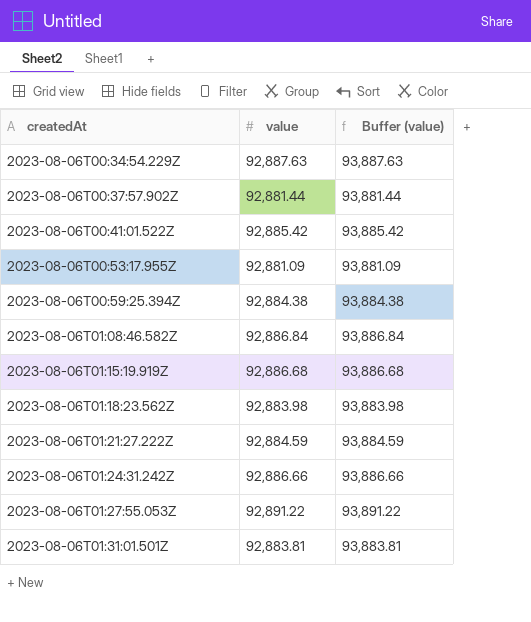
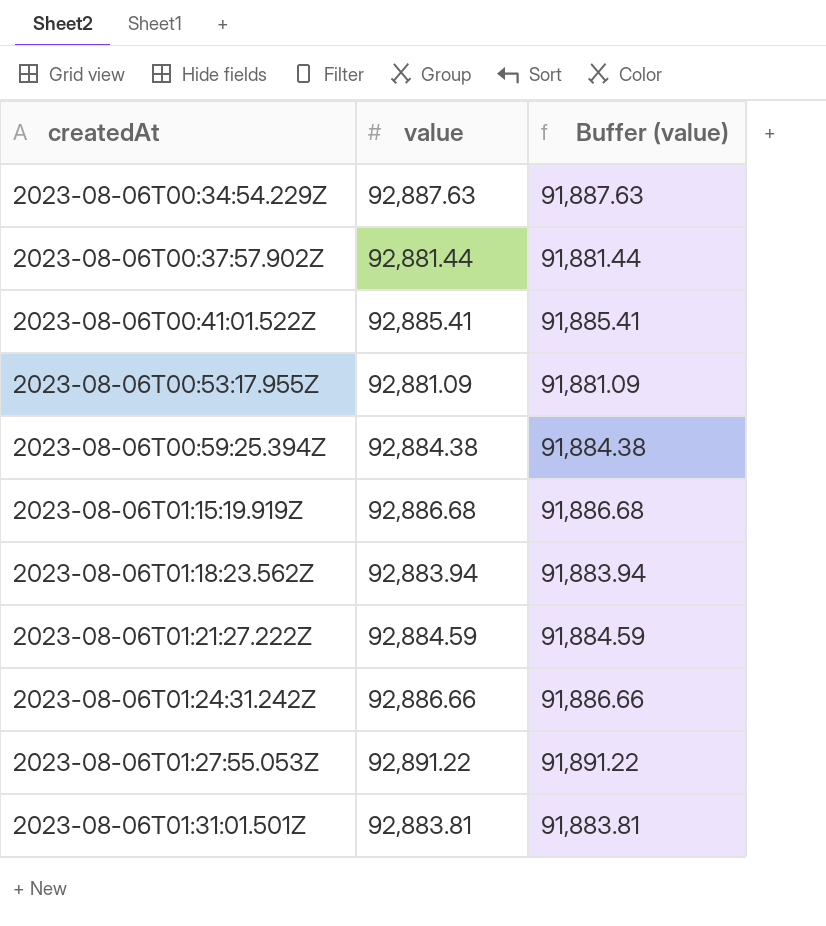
column Buffer (value) | formula: [value] + 1000 -> [value] - 1000
row 2023-08-06T01:08:46.582Z: 92,886.84 | 93,886.84 -> none
2023-08-06T00:41:01.522Z | value: 92,885.42 -> 92,885.41
2023-08-06T01:18:23.562Z | value: 92,883.98 -> 92,883.94

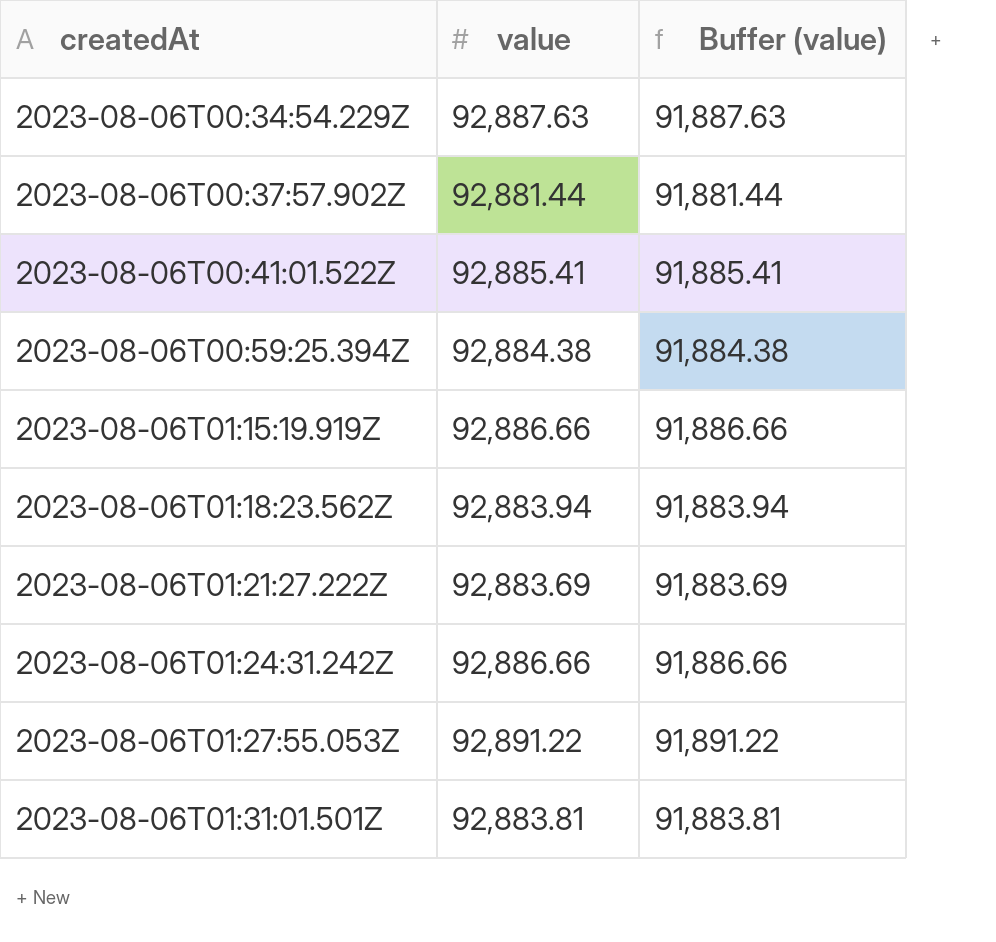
row 2023-08-06T00:53:17.955Z: 92,881.09 | 91,881.09 -> none
2023-08-06T01:15:19.919Z | value: 92,886.68 -> 92,886.66
2023-08-06T01:15:19.919Z | Buffer (value): 91,886.68 -> 91,886.66
2023-08-06T01:21:27.222Z | value: 92,884.59 -> 92,883.69
2023-08-06T01:21:27.222Z | Buffer (value): 91,884.59 -> 91,883.69

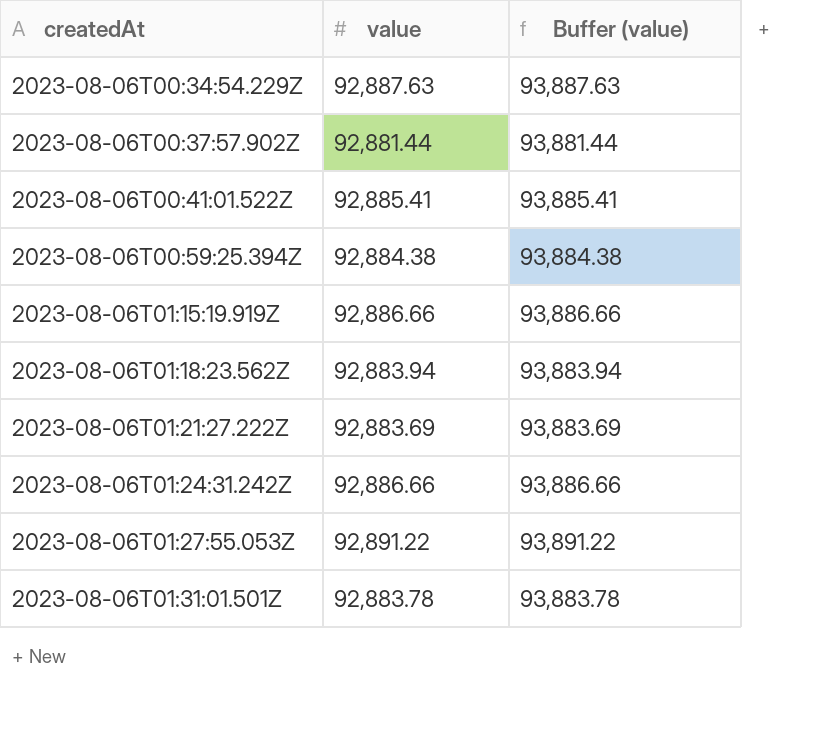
column Buffer (value) | formula: [value] - 1000 -> [value] + 1000
2023-08-06T01:31:01.501Z | value: 92,883.81 -> 92,883.78

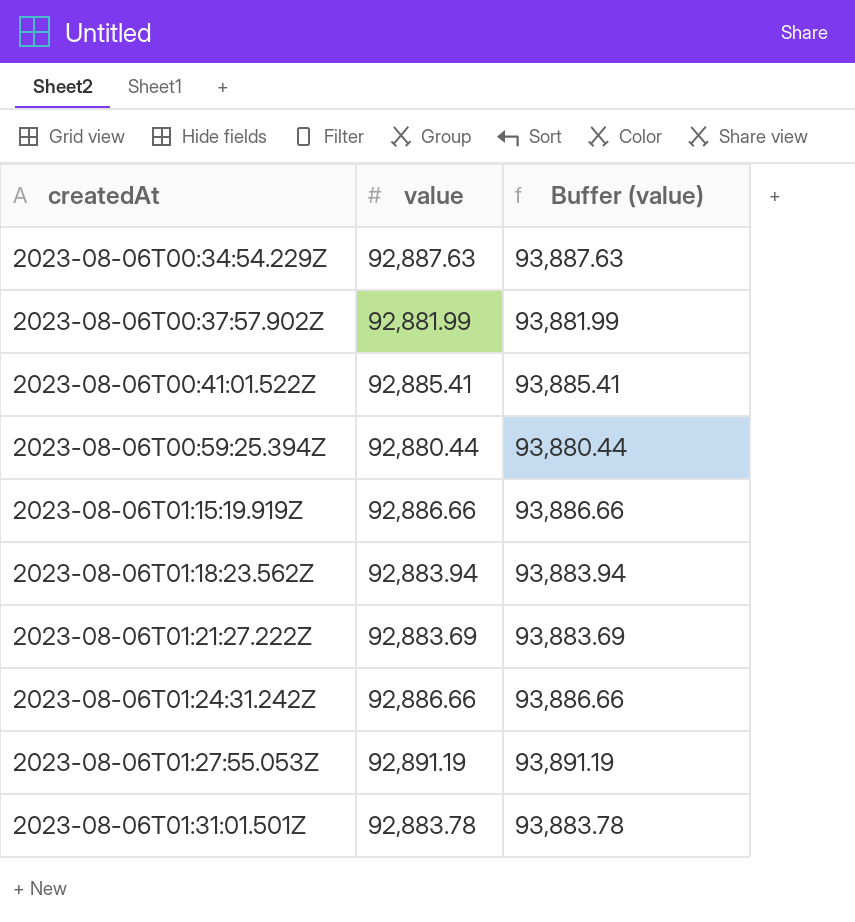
2023-08-06T00:37:57.902Z | value: 92,881.44 -> 92,881.99
2023-08-06T00:37:57.902Z | Buffer (value): 93,881.44 -> 93,881.99
2023-08-06T00:59:25.394Z | value: 92,884.38 -> 92,880.44
2023-08-06T00:59:25.394Z | Buffer (value): 93,884.38 -> 93,880.44
2023-08-06T01:27:55.053Z | value: 92,891.22 -> 92,891.19
2023-08-06T01:27:55.053Z | Buffer (value): 93,891.22 -> 93,891.19

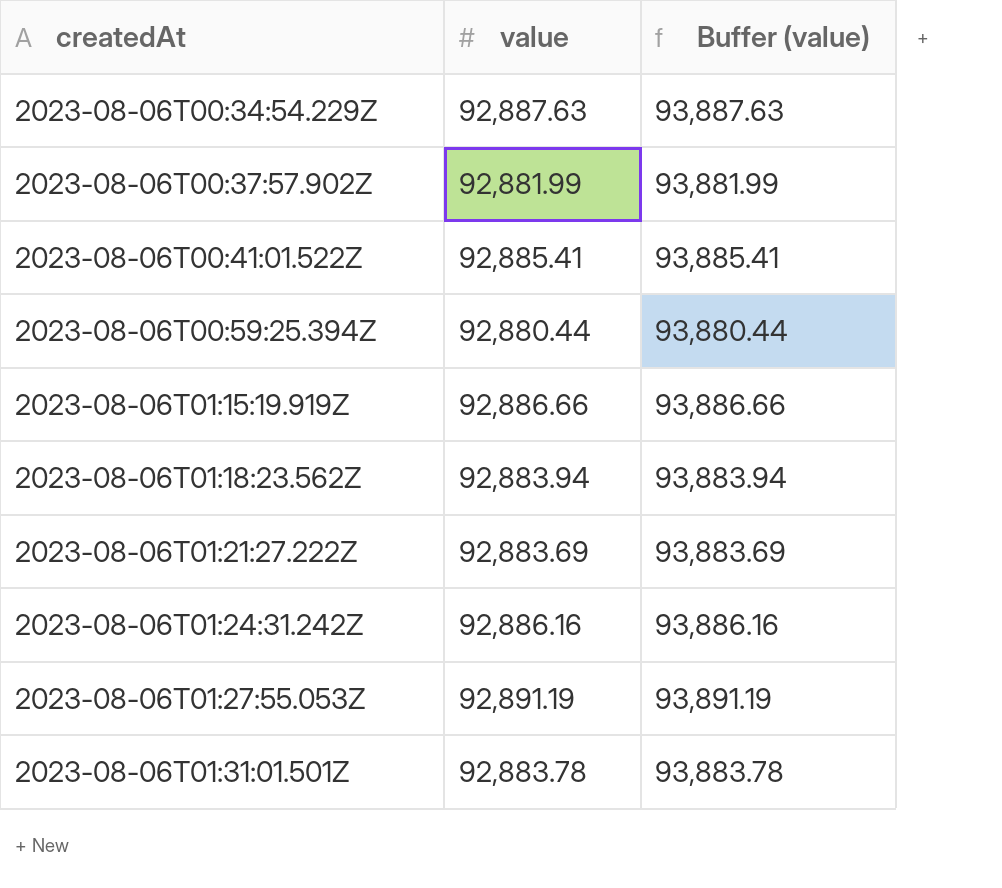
2023-08-06T01:24:31.242Z | value: 92,886.66 -> 92,886.16
2023-08-06T01:24:31.242Z | Buffer (value): 93,886.66 -> 93,886.16

